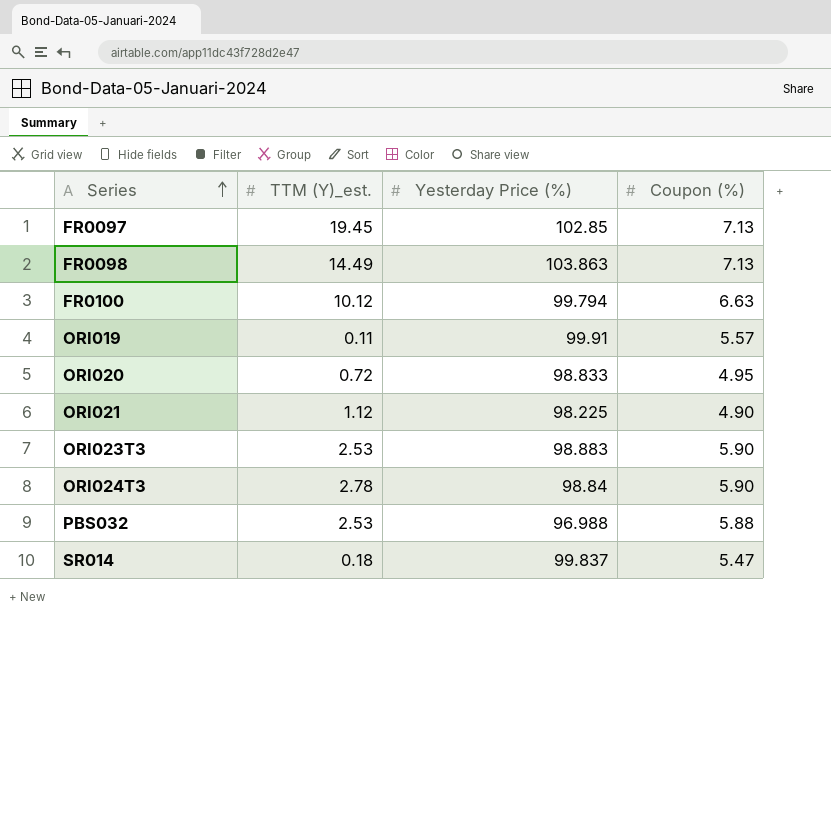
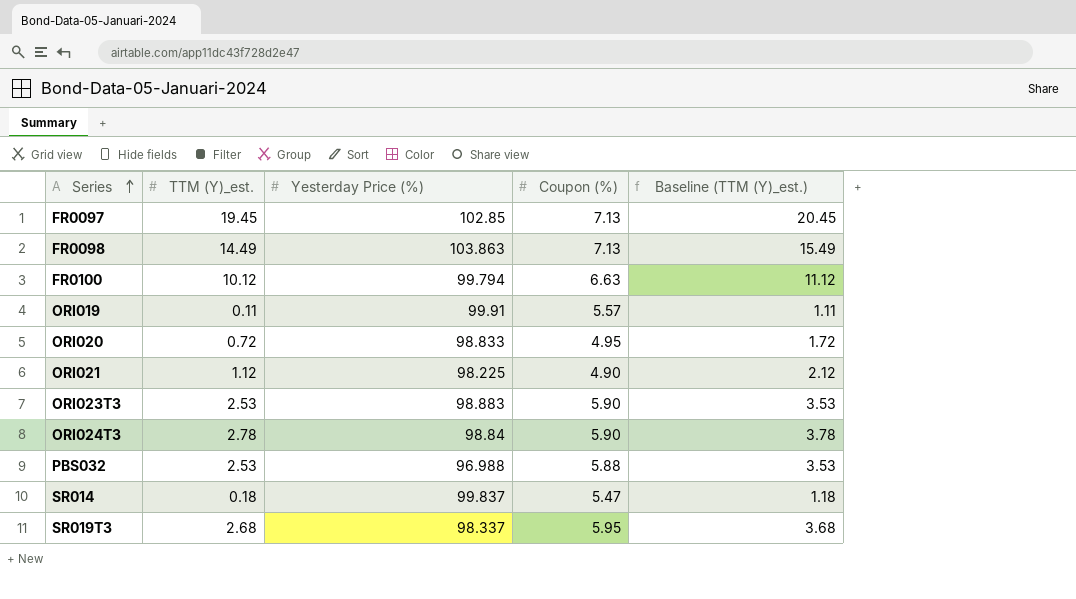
column Baseline (TTM (Y)_est.) | formula: none -> [TTM (Y)_est.] + 1
row SR019T3: none -> 2.68 | 98.337 | 5.95 | 3.68

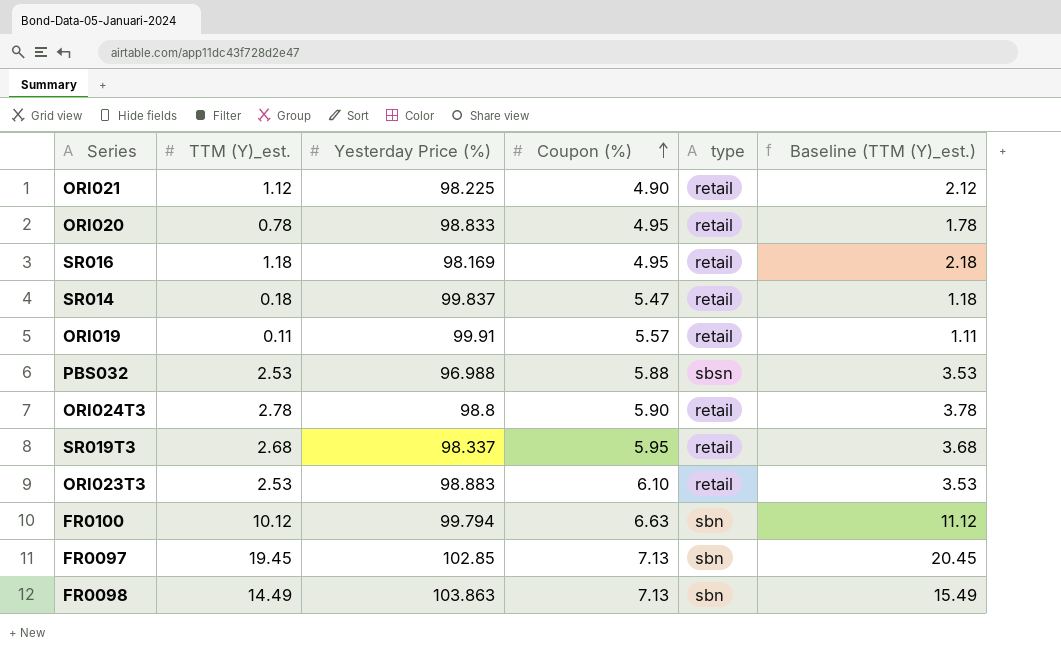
row order: Series ascending -> Coupon (%) ascending
column type | position: none -> 5
ORI020 | TTM (Y)_est.: 0.72 -> 0.78
ORI020 | Baseline (TTM (Y)_est.): 1.72 -> 1.78
row SR016: none -> 1.18 | 98.169 | 4.95 | retail | 2.18
ORI024T3 | Yesterday Price (%): 98.84 -> 98.8
ORI023T3 | Coupon (%): 5.90 -> 6.10

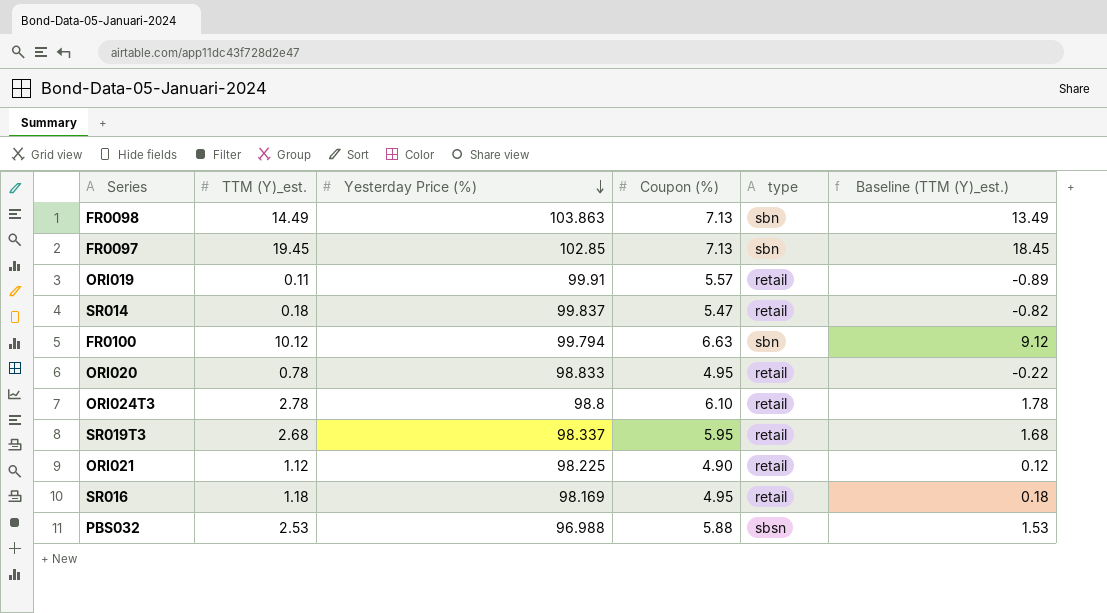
row order: Coupon (%) ascending -> Yesterday Price (%) descending
column Baseline (TTM (Y)_est.) | formula: [TTM (Y)_est.] + 1 -> [TTM (Y)_est.] - 1
row ORI023T3: 2.53 | 98.883 | 6.10 | retail | 3.53 -> none
ORI024T3 | Coupon (%): 5.90 -> 6.10

